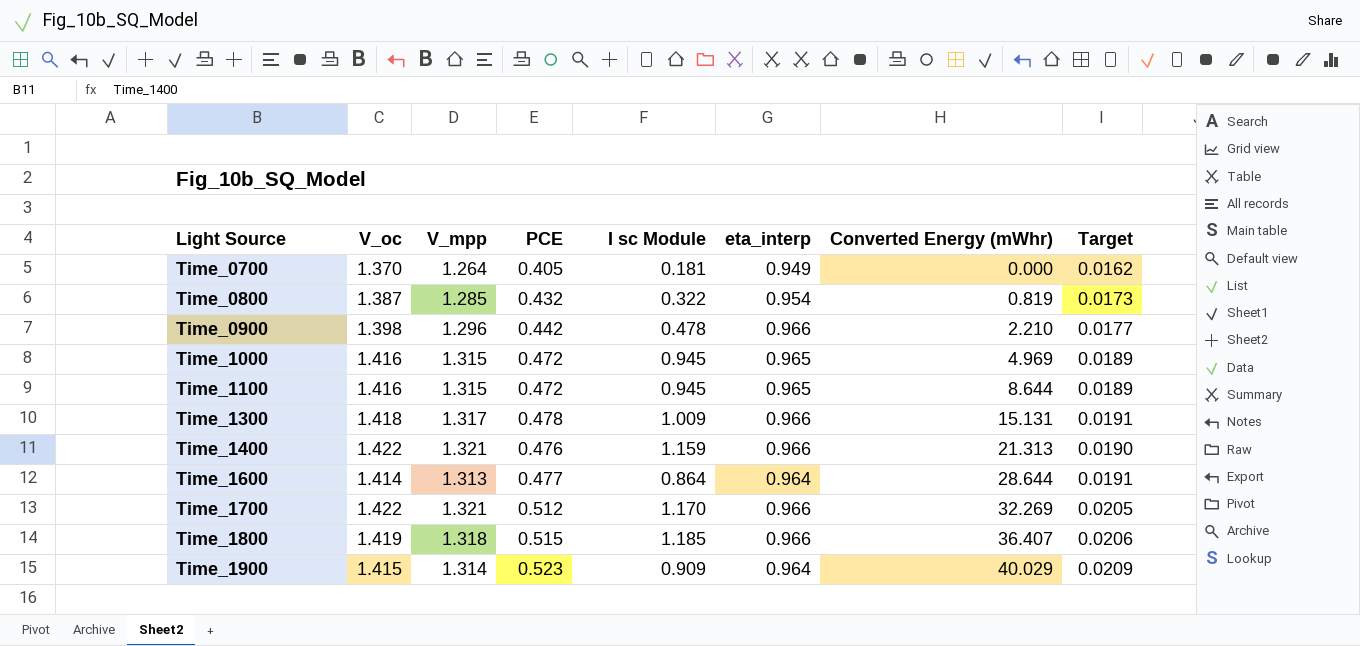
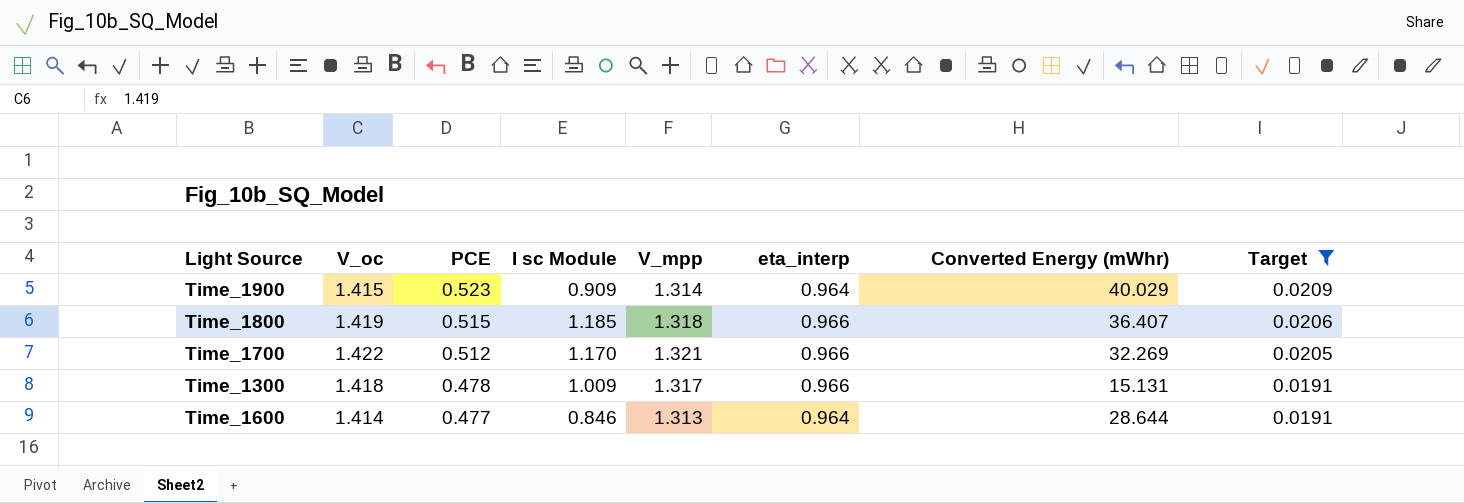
filter: none -> Target >= 0.0191
row order: Light Source ascending -> PCE descending
column V_mpp | position: 3 -> 5
Time_1600 | I sc Module: 0.864 -> 0.846

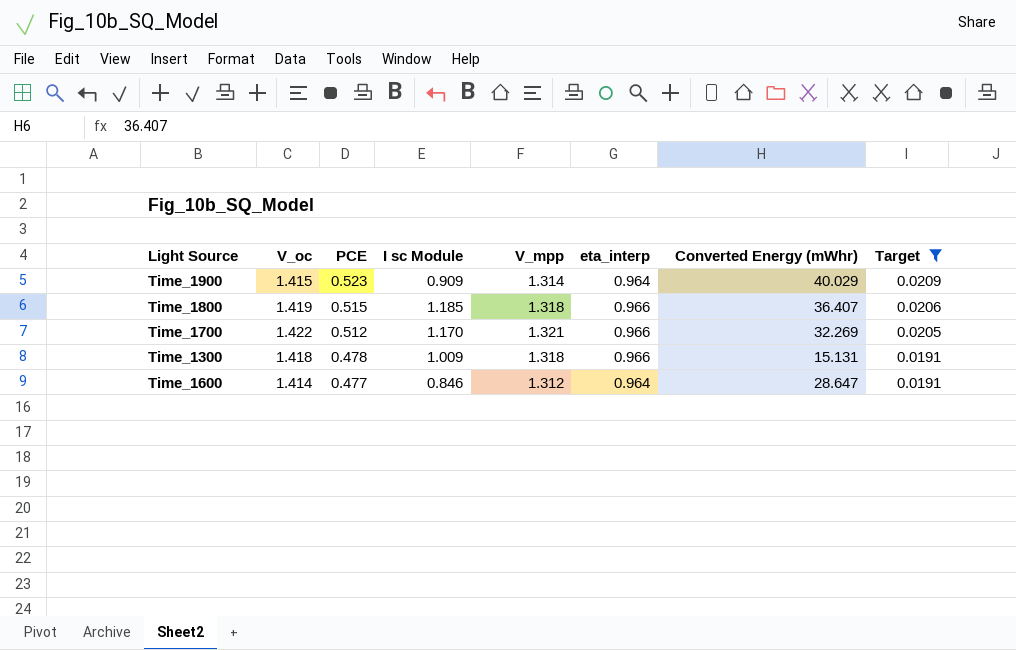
Time_1300 | V_mpp: 1.317 -> 1.318
Time_1600 | V_mpp: 1.313 -> 1.312
Time_1600 | Converted Energy (mWhr): 28.644 -> 28.647

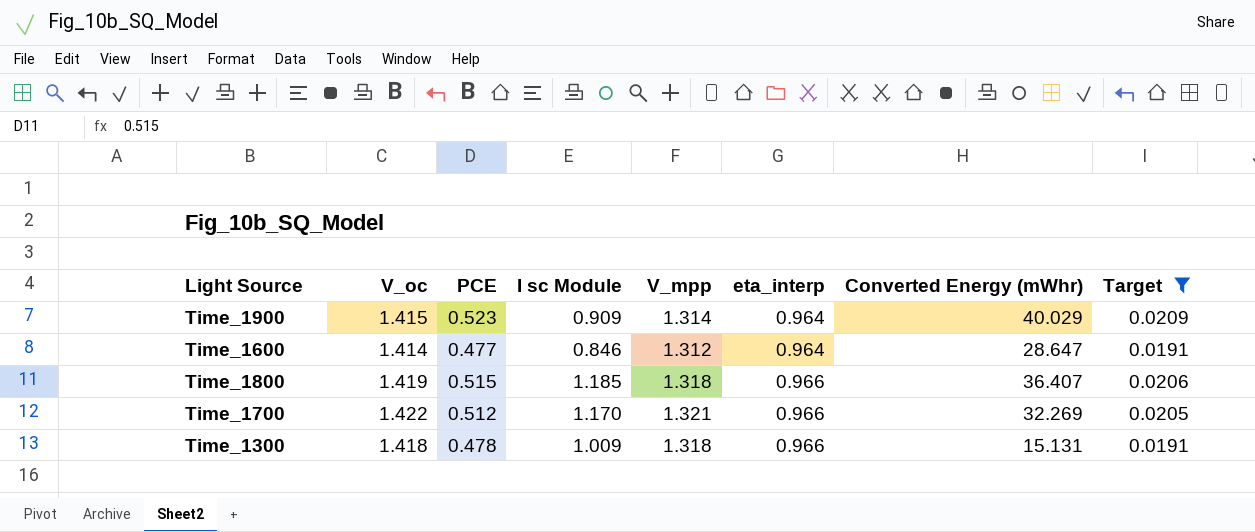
row order: PCE descending -> eta_interp ascending

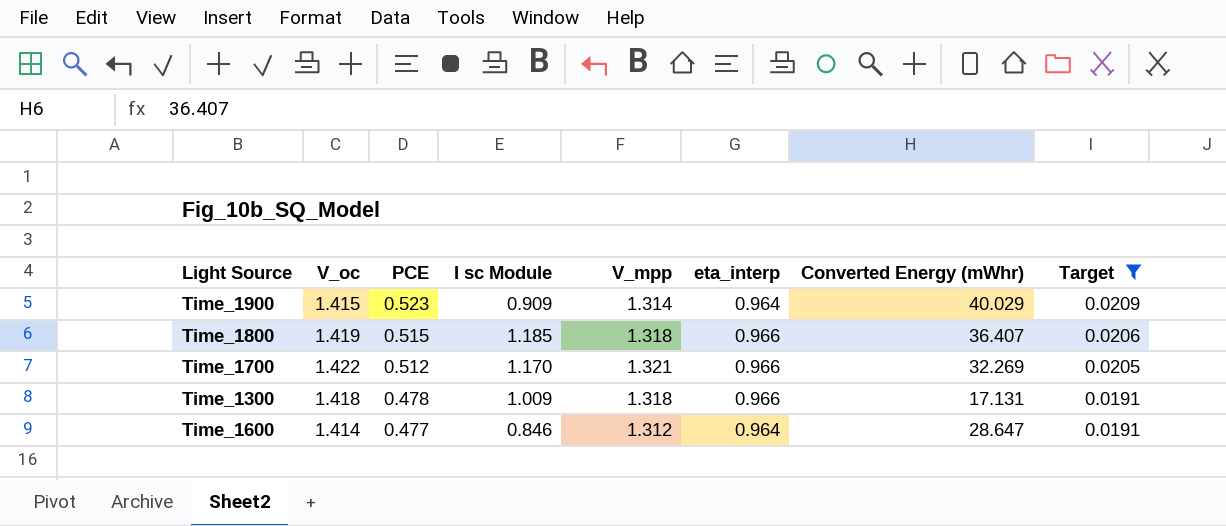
row order: eta_interp ascending -> PCE descending
Time_1300 | Converted Energy (mWhr): 15.131 -> 17.131

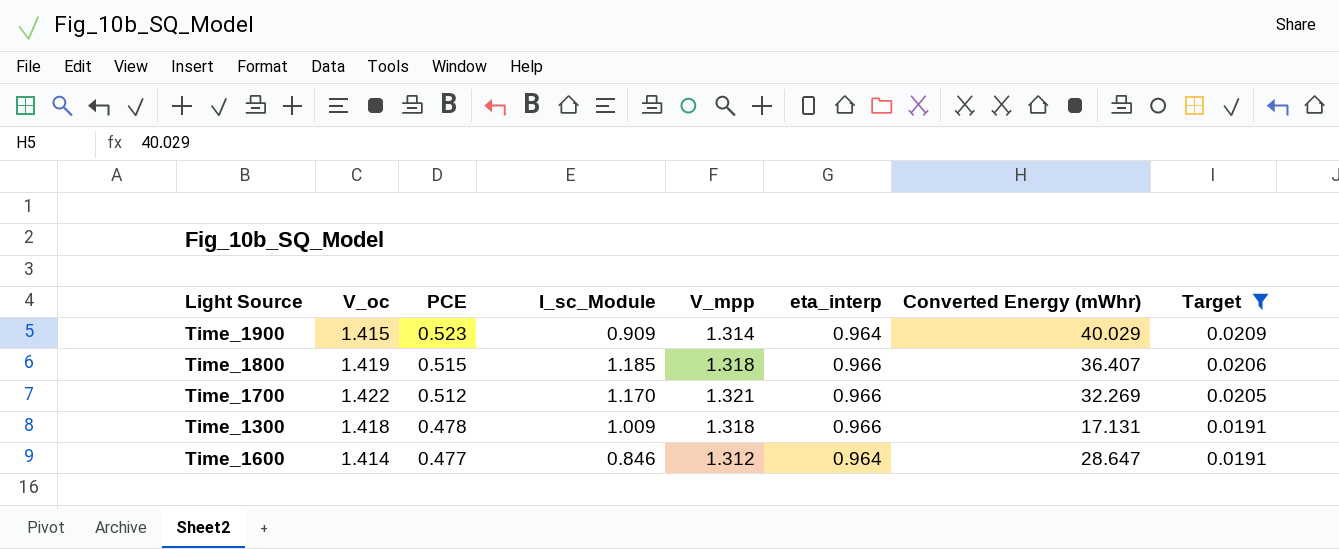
column name: I sc Module -> I_sc_Module

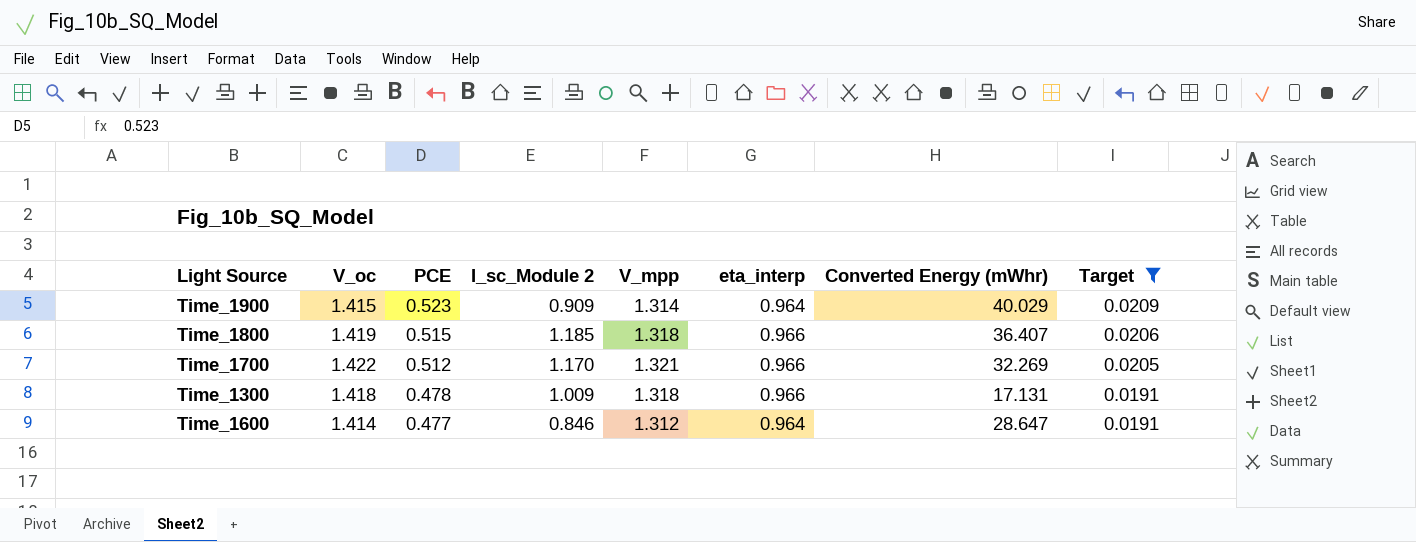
column name: I_sc_Module -> I_sc_Module 2

